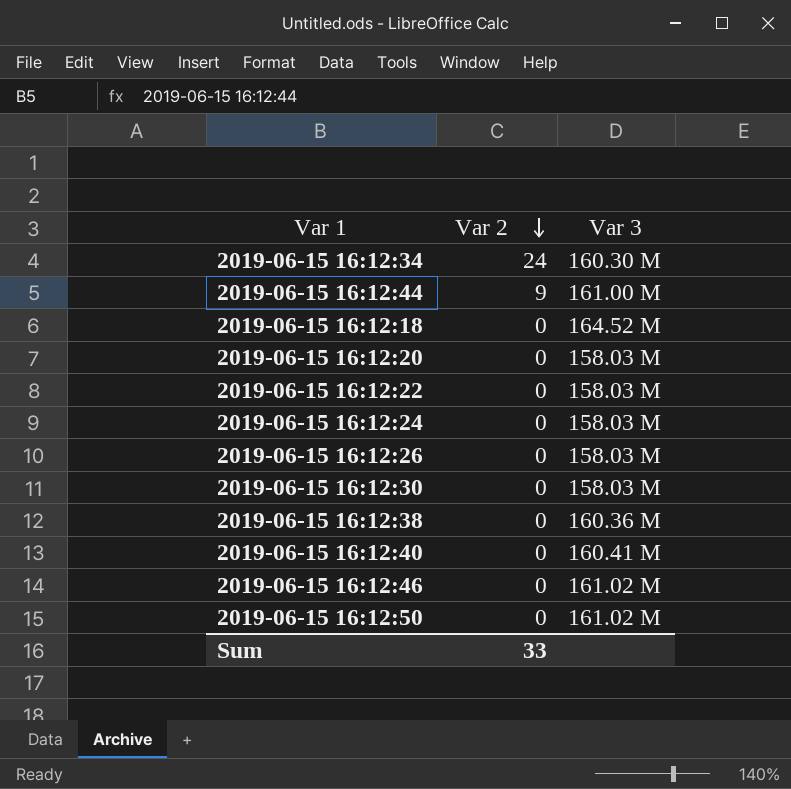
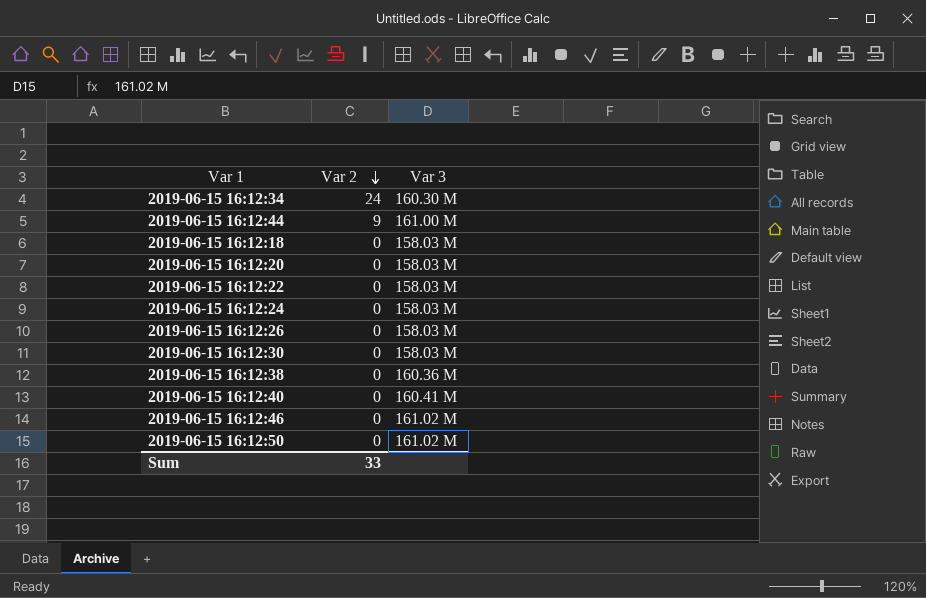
2019-06-15 16:12:18 | Var 3: 164.52 M -> 158.03 M

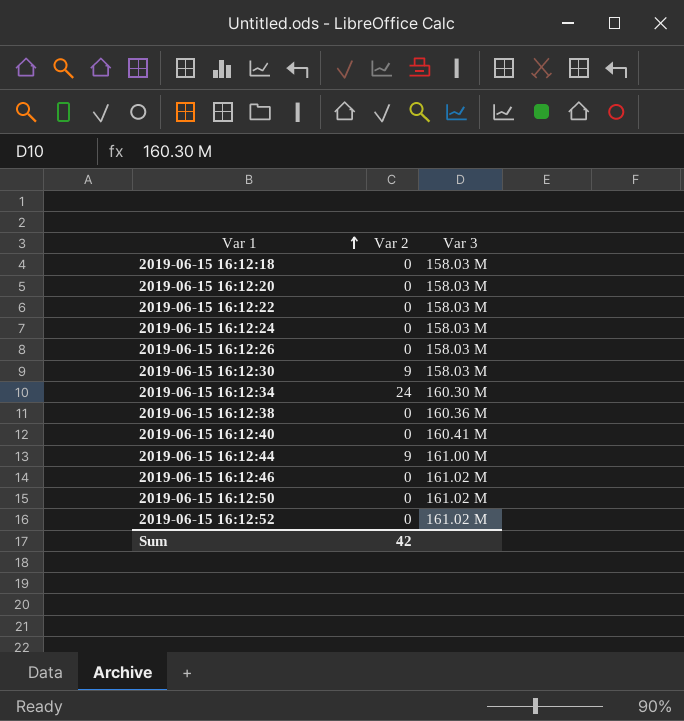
row order: Var 2 descending -> Var 1 ascending
2019-06-15 16:12:30 | Var 2: 0 -> 9
row 2019-06-15 16:12:52: none -> 0 | 161.02 M
Sum | Var 2: 33 -> 42

